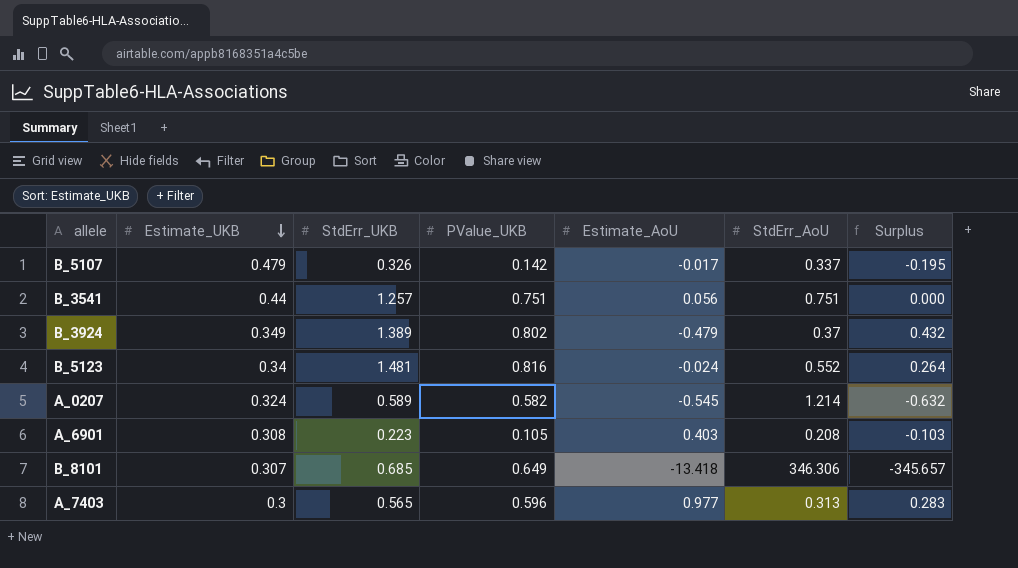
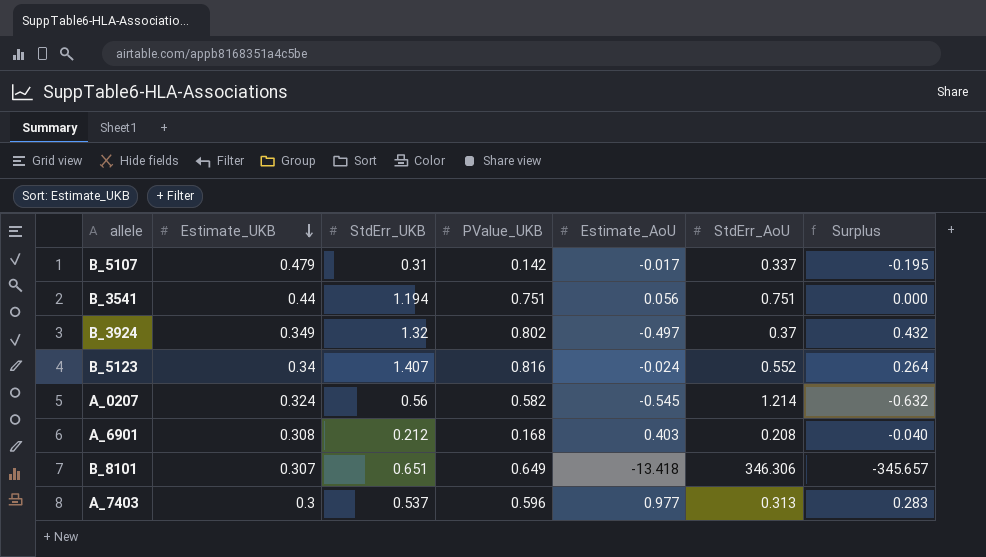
B_5107 | StdErr_UKB: 0.326 -> 0.31
B_3541 | StdErr_UKB: 1.257 -> 1.194
B_3924 | StdErr_UKB: 1.389 -> 1.32
B_3924 | Estimate_AoU: -0.479 -> -0.497
B_5123 | StdErr_UKB: 1.481 -> 1.407
A_0207 | StdErr_UKB: 0.589 -> 0.56
A_6901 | StdErr_UKB: 0.223 -> 0.212
A_6901 | PValue_UKB: 0.105 -> 0.168
A_6901 | Surplus: -0.103 -> -0.040
B_8101 | StdErr_UKB: 0.685 -> 0.651
A_7403 | StdErr_UKB: 0.565 -> 0.537

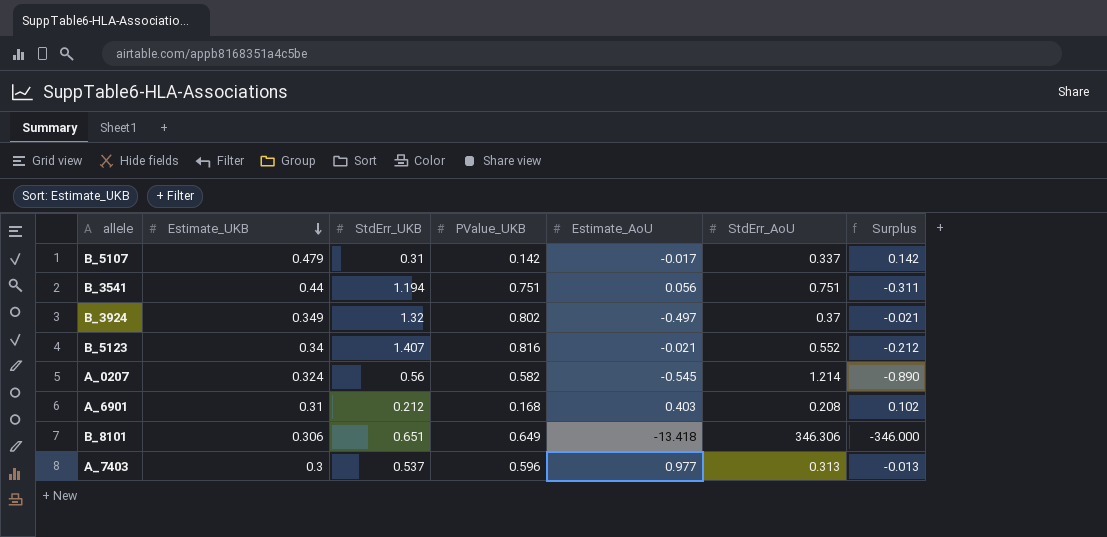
column Surplus | formula: [PValue_UKB] - [StdErr_AoU] -> [Estimate_UKB] - [StdErr_AoU]
B_5123 | Estimate_AoU: -0.024 -> -0.021
A_6901 | Estimate_UKB: 0.308 -> 0.31
B_8101 | Estimate_UKB: 0.307 -> 0.306

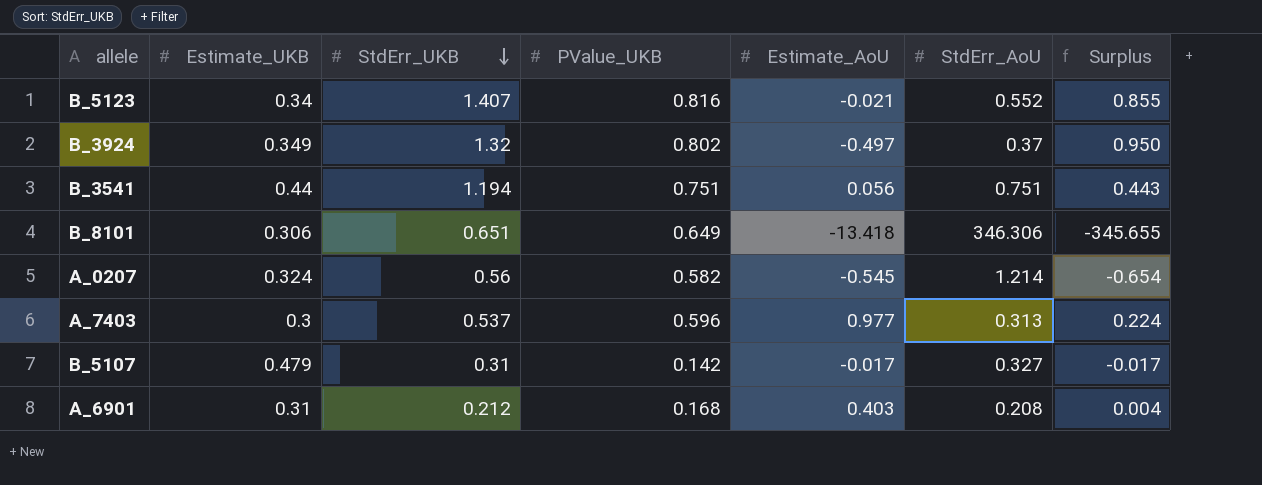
row order: Estimate_UKB descending -> StdErr_UKB descending
column Surplus | formula: [Estimate_UKB] - [StdErr_AoU] -> [StdErr_UKB] - [StdErr_AoU]
B_5107 | StdErr_AoU: 0.337 -> 0.327

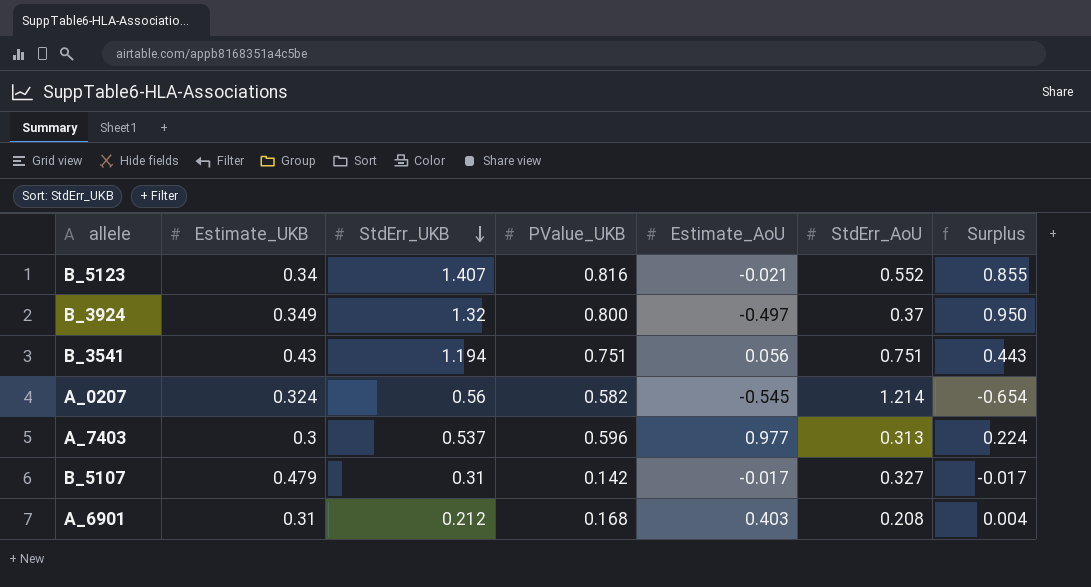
row B_8101: 0.306 | 0.651 | 0.649 | -13.418 | 346.306 | -345.655 -> none
B_3924 | PValue_UKB: 0.802 -> 0.800
B_3541 | Estimate_UKB: 0.44 -> 0.43

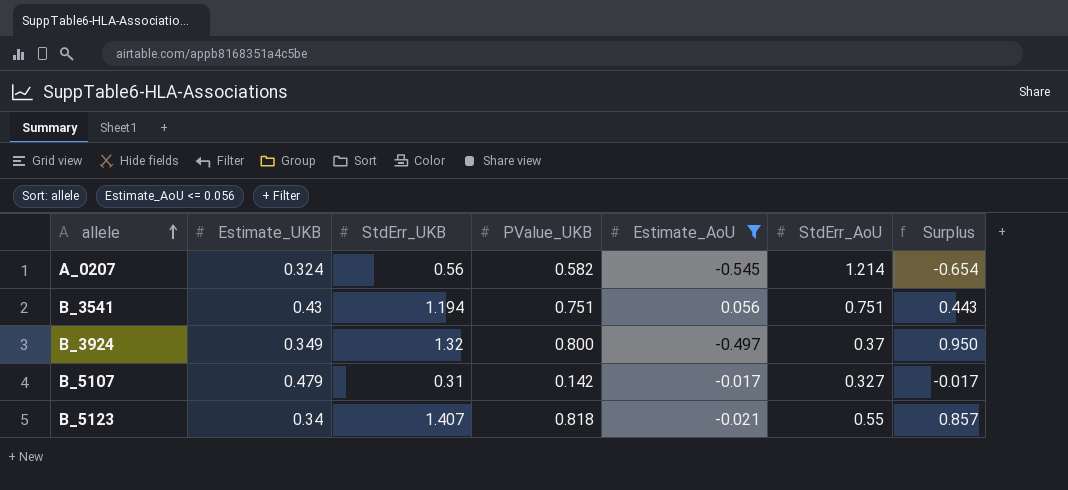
filter: none -> Estimate_AoU <= 0.056
row order: StdErr_UKB descending -> allele ascending
B_5123 | PValue_UKB: 0.816 -> 0.818
B_5123 | StdErr_AoU: 0.552 -> 0.55
B_5123 | Surplus: 0.855 -> 0.857

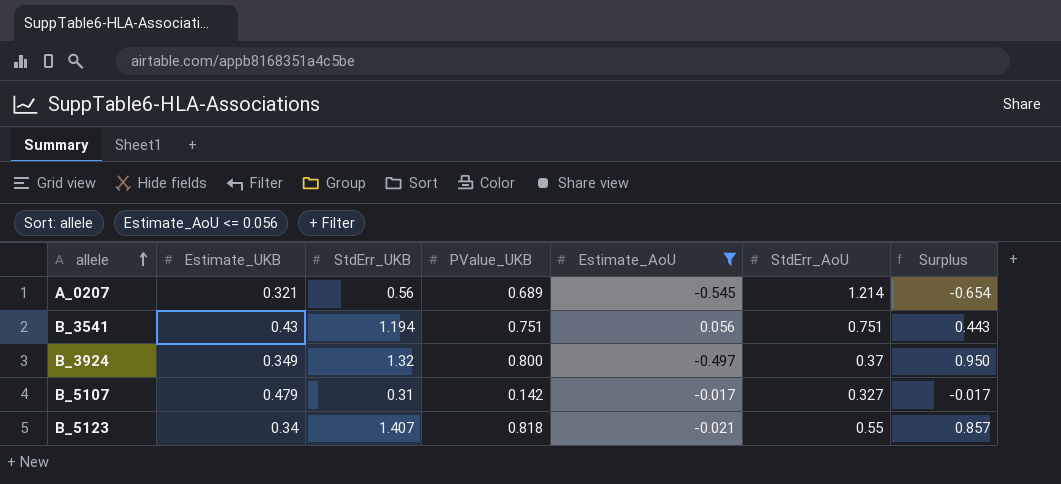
A_0207 | Estimate_UKB: 0.324 -> 0.321
A_0207 | PValue_UKB: 0.582 -> 0.689

